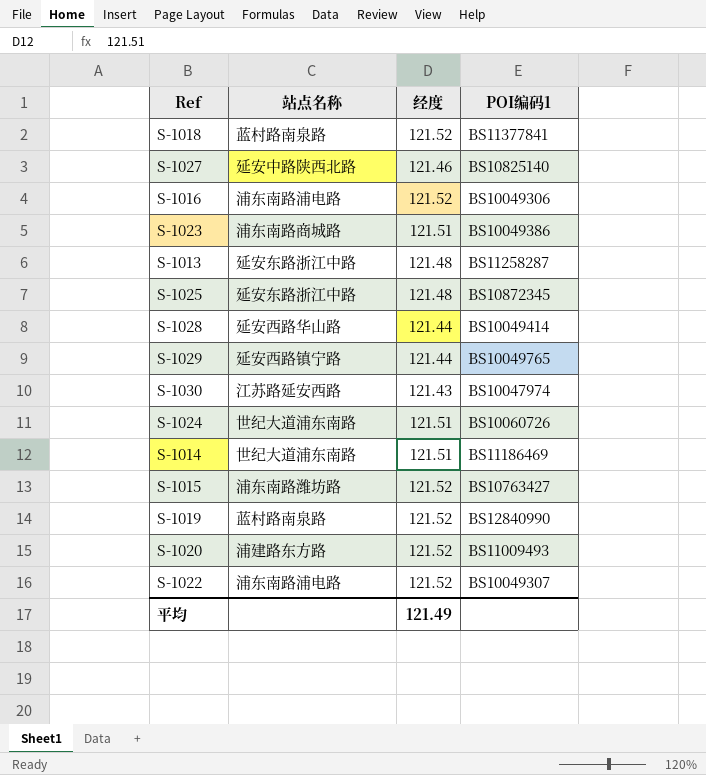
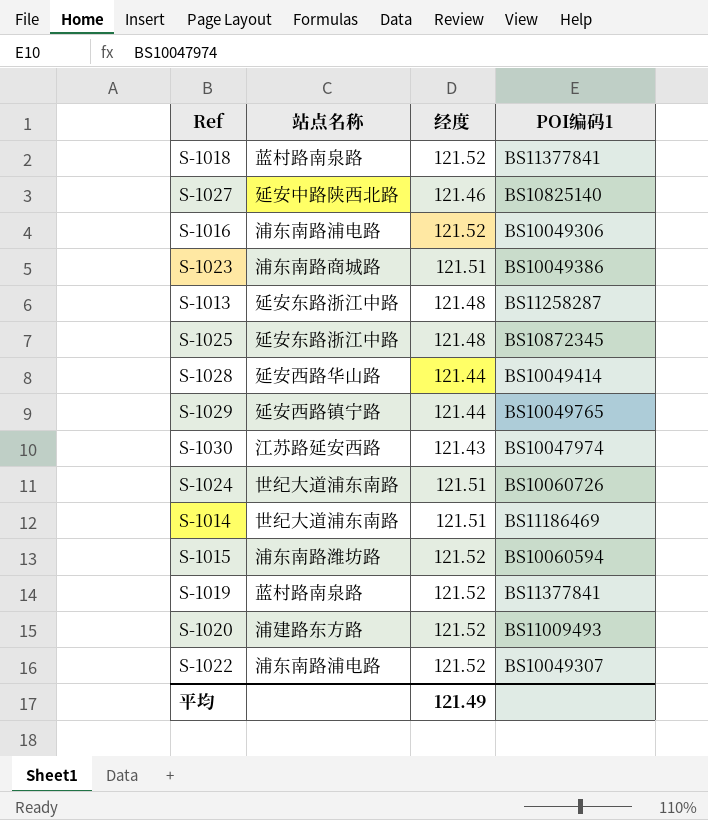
S-1015 | POI编码1: BS10763427 -> BS10060594
S-1019 | POI编码1: BS12840990 -> BS11377841

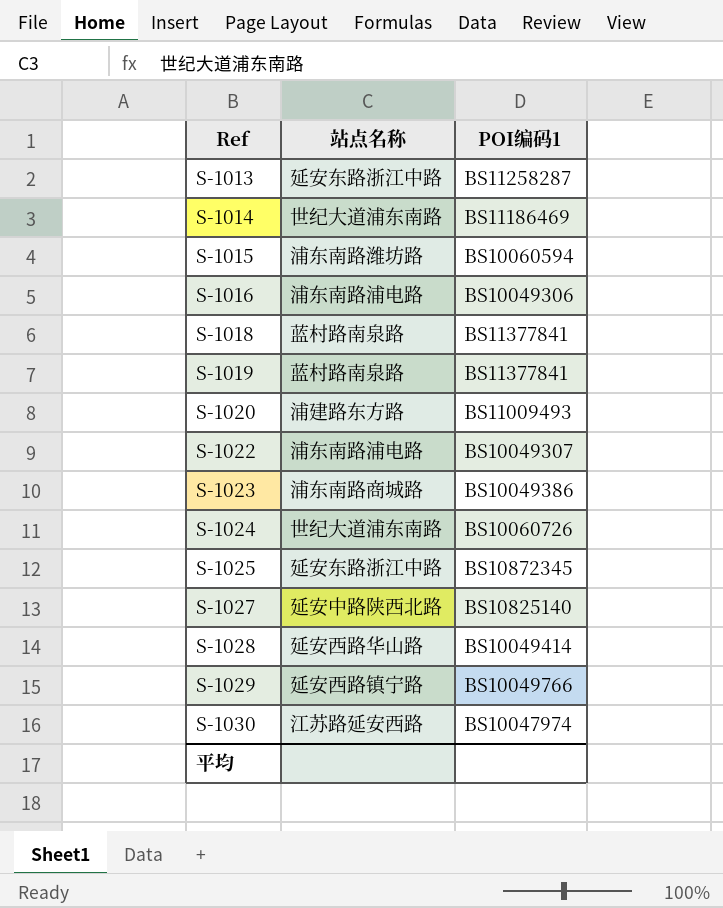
row order: none -> Ref ascending
column 经度 | position: 3 -> none
S-1029 | POI编码1: BS10049765 -> BS10049766

